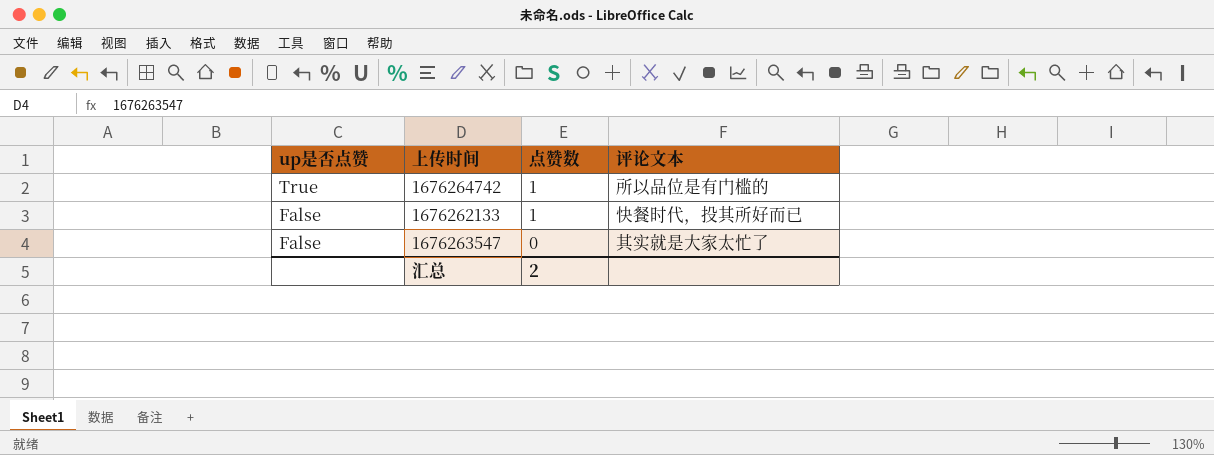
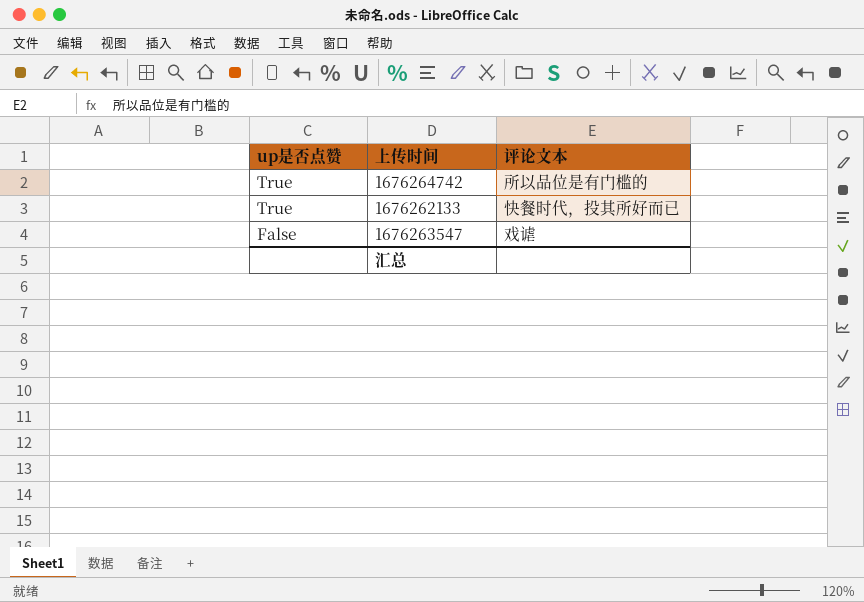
column 点赞数 | position: 3 -> none
1676262133 | up是否点赞: False -> True
1676263547 | 评论文本: 其实就是大家太忙了 -> 戏谑

